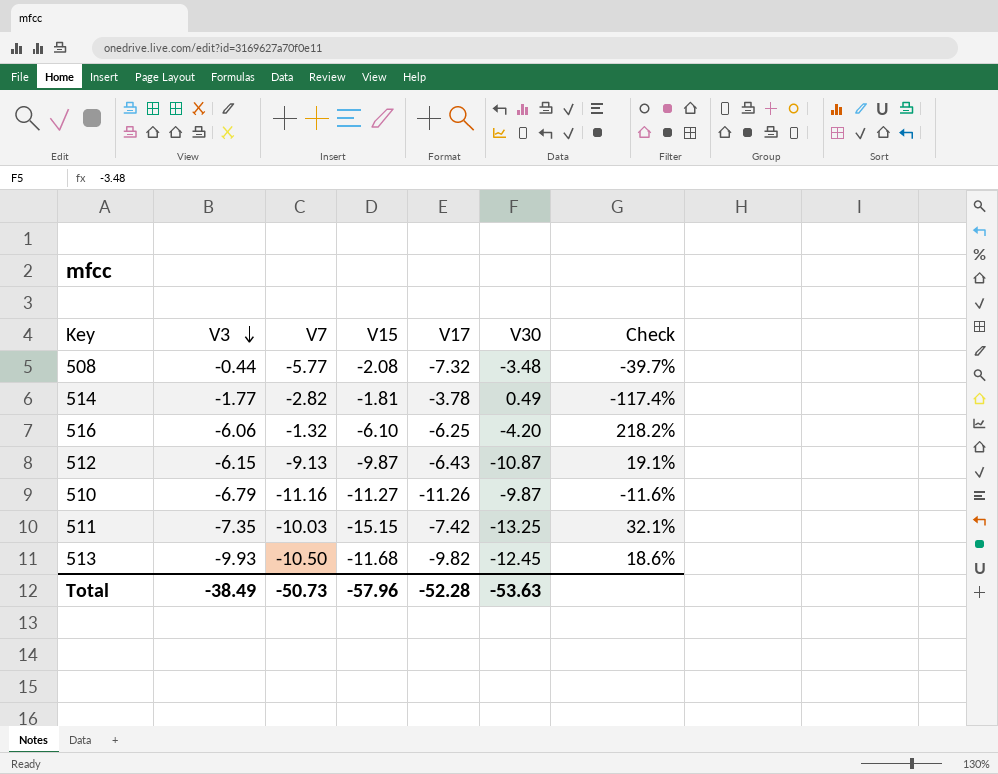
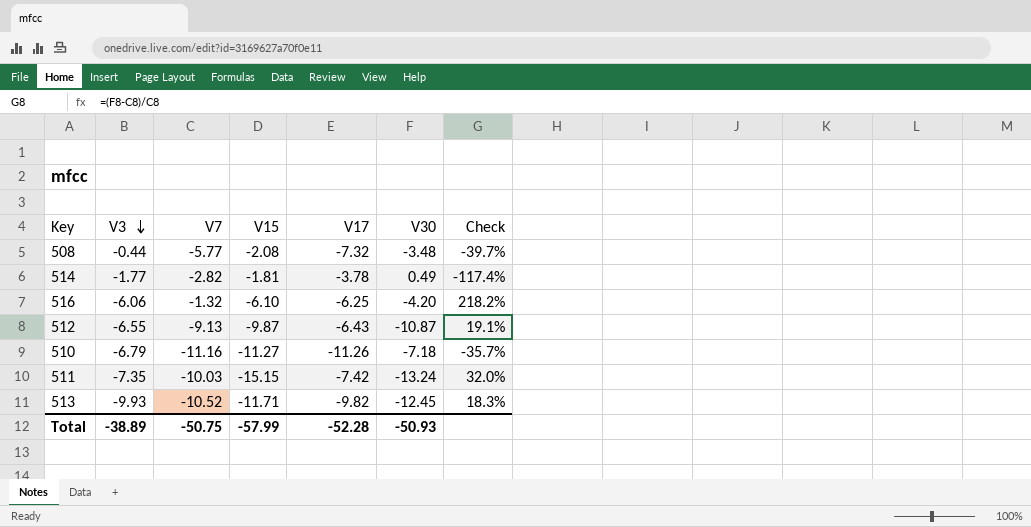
512 | V3: -6.15 -> -6.55
510 | V30: -9.87 -> -7.18
510 | Check: -11.6% -> -35.7%
511 | V30: -13.25 -> -13.24
511 | Check: 32.1% -> 32.0%
513 | V7: -10.50 -> -10.52
513 | V15: -11.68 -> -11.71
513 | Check: 18.6% -> 18.3%
Total | V3: -38.49 -> -38.89
Total | V7: -50.73 -> -50.75
Total | V15: -57.96 -> -57.99
Total | V30: -53.63 -> -50.93

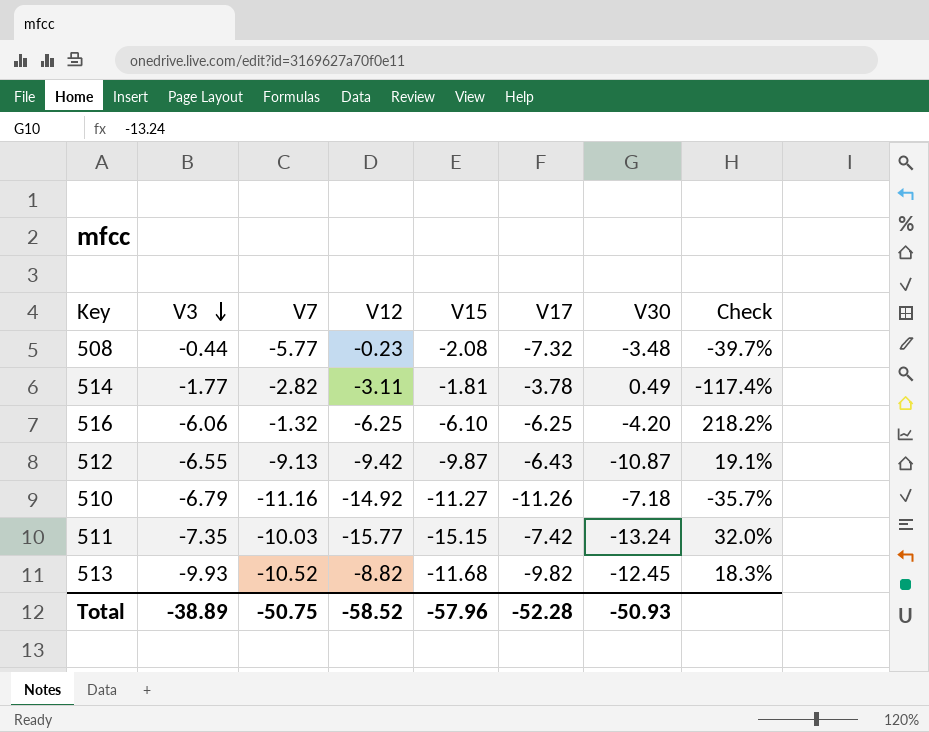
column V12 | position: none -> 4
513 | V15: -11.71 -> -11.68
Total | V15: -57.99 -> -57.96

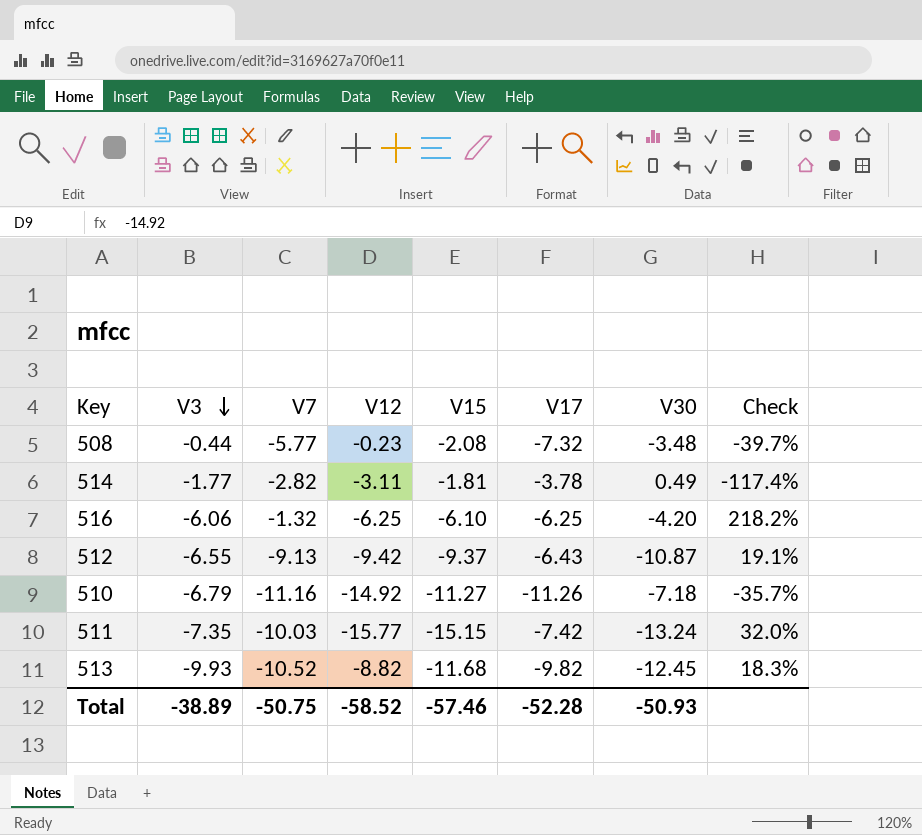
512 | V15: -9.87 -> -9.37
Total | V15: -57.96 -> -57.46

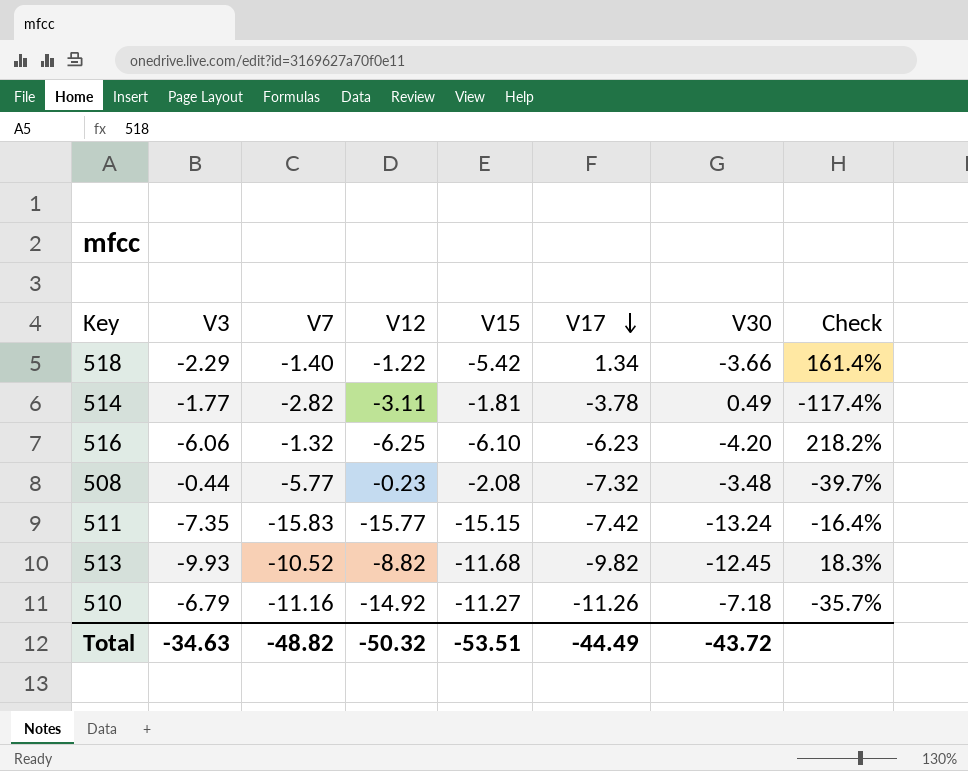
row order: V3 descending -> V17 descending
row 512: -6.55 | -9.13 | -9.42 | -9.37 | -6.43 | -10.87 | 19.1% -> none
row 518: none -> -2.29 | -1.40 | -1.22 | -5.42 | 1.34 | -3.66 | 161.4%
516 | V17: -6.25 -> -6.23
511 | V7: -10.03 -> -15.83
511 | Check: 32.0% -> -16.4%
Total | V3: -38.89 -> -34.63
Total | V7: -50.75 -> -48.82
Total | V12: -58.52 -> -50.32
Total | V15: -57.46 -> -53.51
Total | V17: -52.28 -> -44.49
Total | V30: -50.93 -> -43.72

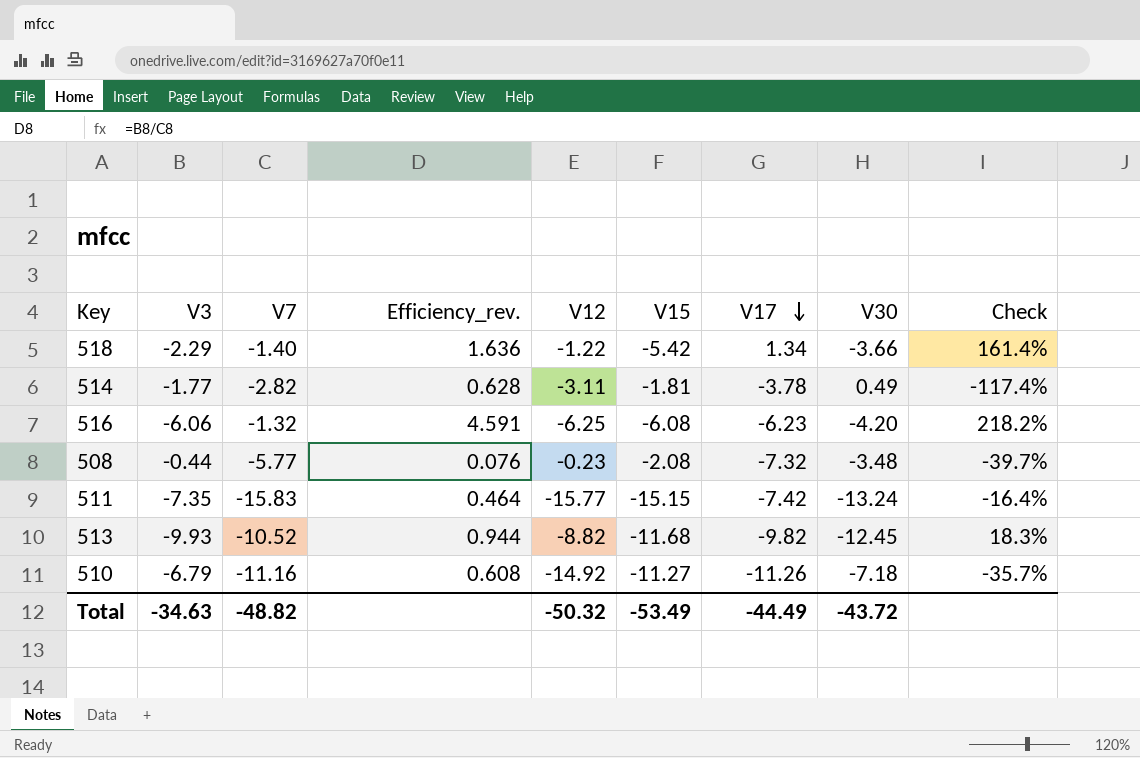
column Efficiency_rev. | formula: none -> [V3] / [V7]
516 | V15: -6.10 -> -6.08
Total | V15: -53.51 -> -53.49

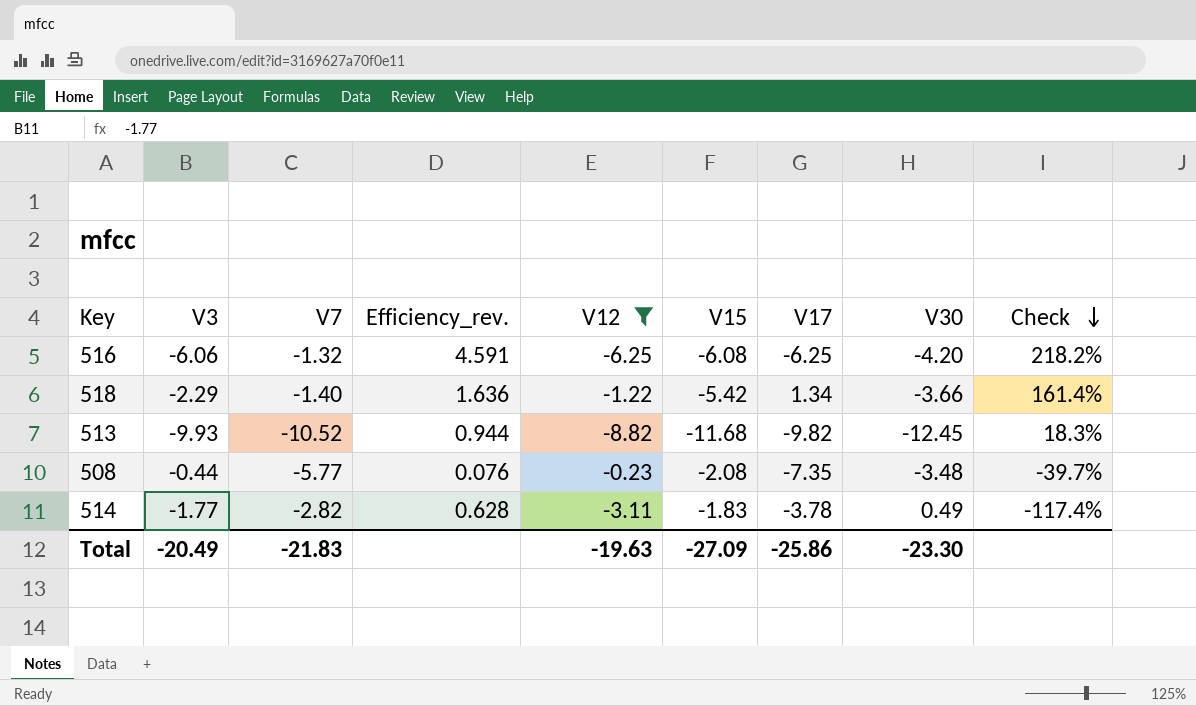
filter: none -> V12 >= -8.82
row order: V17 descending -> Check descending
516 | V17: -6.23 -> -6.25
508 | V17: -7.32 -> -7.35
514 | V15: -1.81 -> -1.83
Total | V3: -34.63 -> -20.49
Total | V7: -48.82 -> -21.83
Total | V12: -50.32 -> -19.63
Total | V15: -53.49 -> -27.09
Total | V17: -44.49 -> -25.86
Total | V30: -43.72 -> -23.30

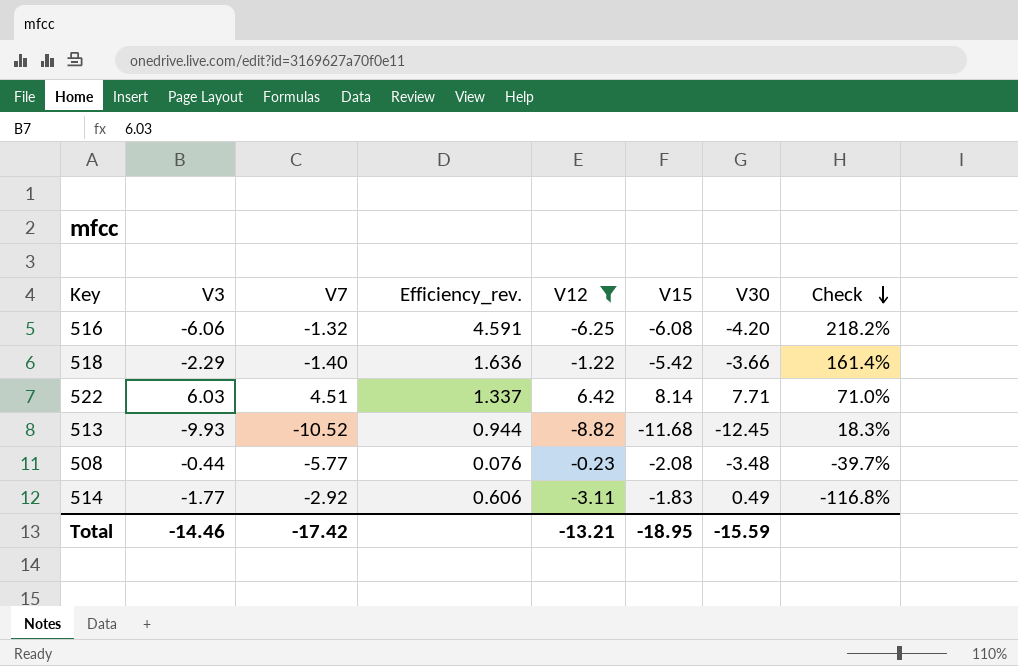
column V17 | position: 7 -> none
row 522: none -> 6.03 | 4.51 | 1.337 | 6.42 | 8.14 | 7.71 | 71.0%
514 | V7: -2.82 -> -2.92
514 | Efficiency_rev.: 0.628 -> 0.606
514 | Check: -117.4% -> -116.8%
Total | V3: -20.49 -> -14.46
Total | V7: -21.83 -> -17.42
Total | V12: -19.63 -> -13.21
Total | V15: -27.09 -> -18.95
Total | V30: -23.30 -> -15.59

